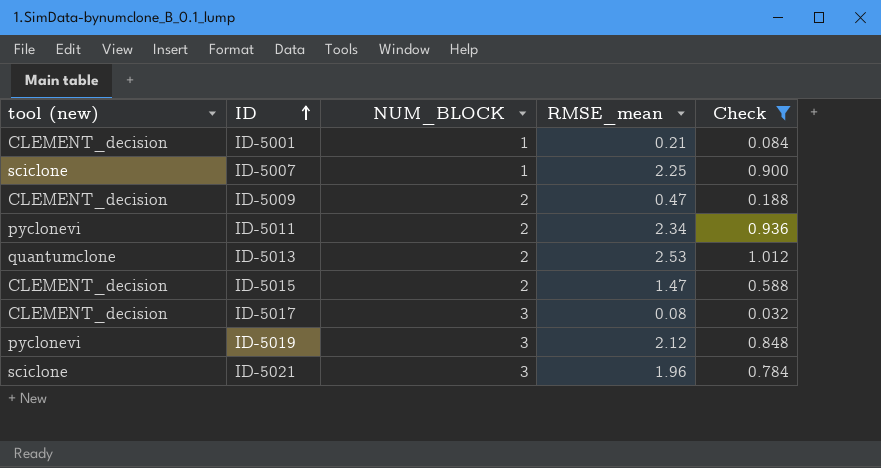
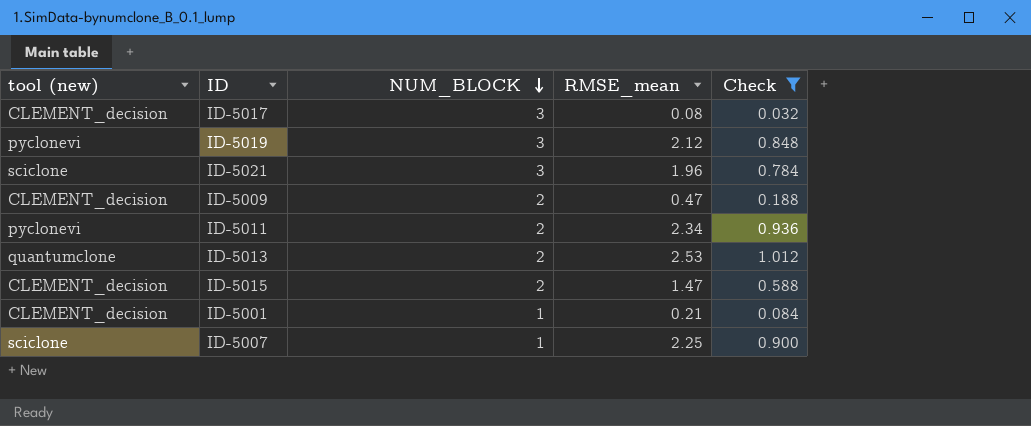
row order: ID ascending -> NUM_BLOCK descending

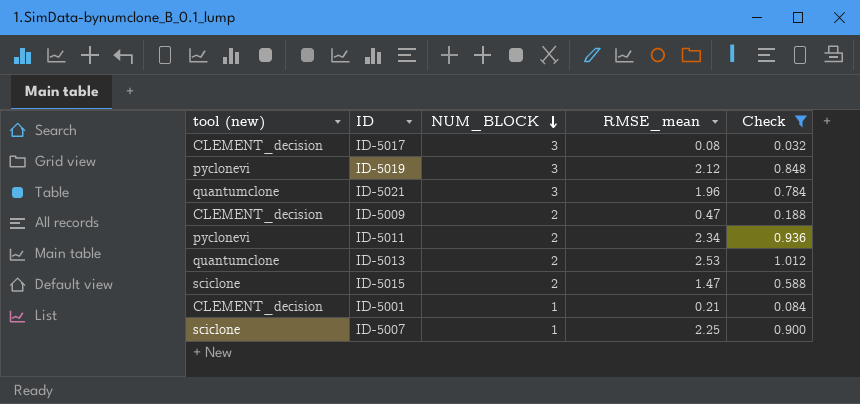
ID-5021 | tool (new): sciclone -> quantumclone
ID-5015 | tool (new): CLEMENT_decision -> sciclone

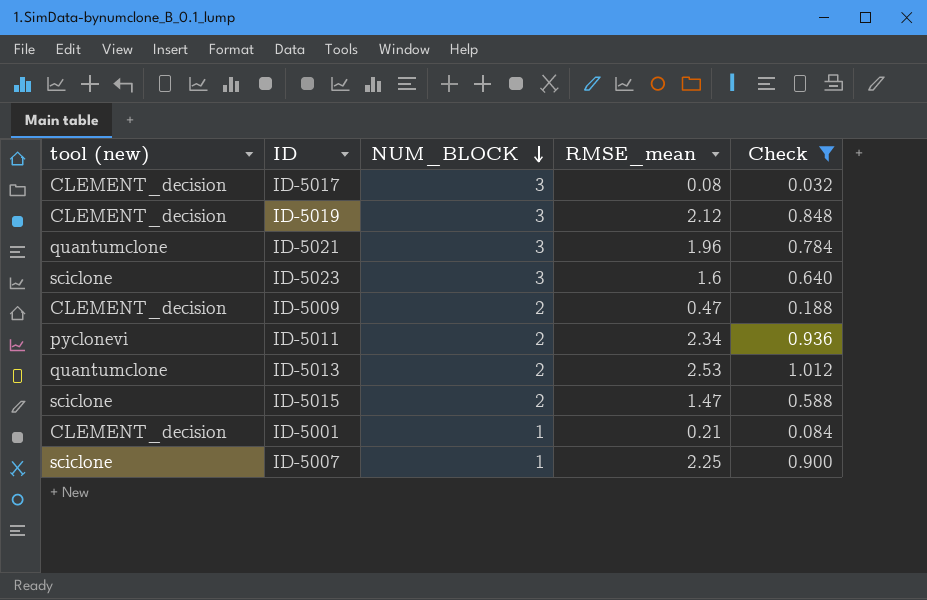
ID-5019 | tool (new): pyclonevi -> CLEMENT_decision
row ID-5023: none -> sciclone | 3 | 1.6 | 0.640

